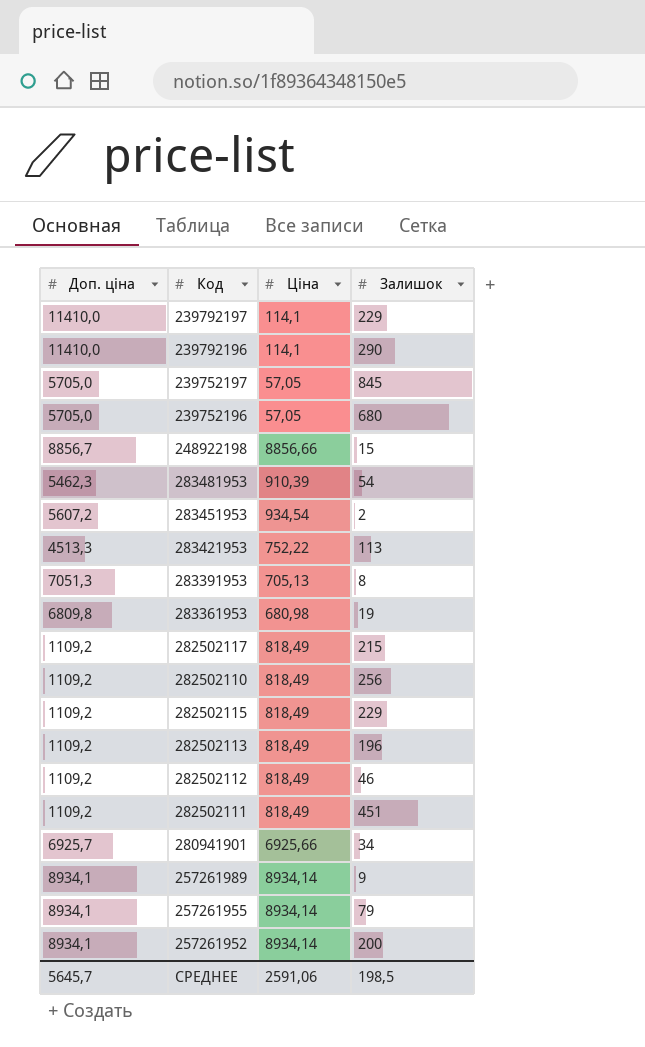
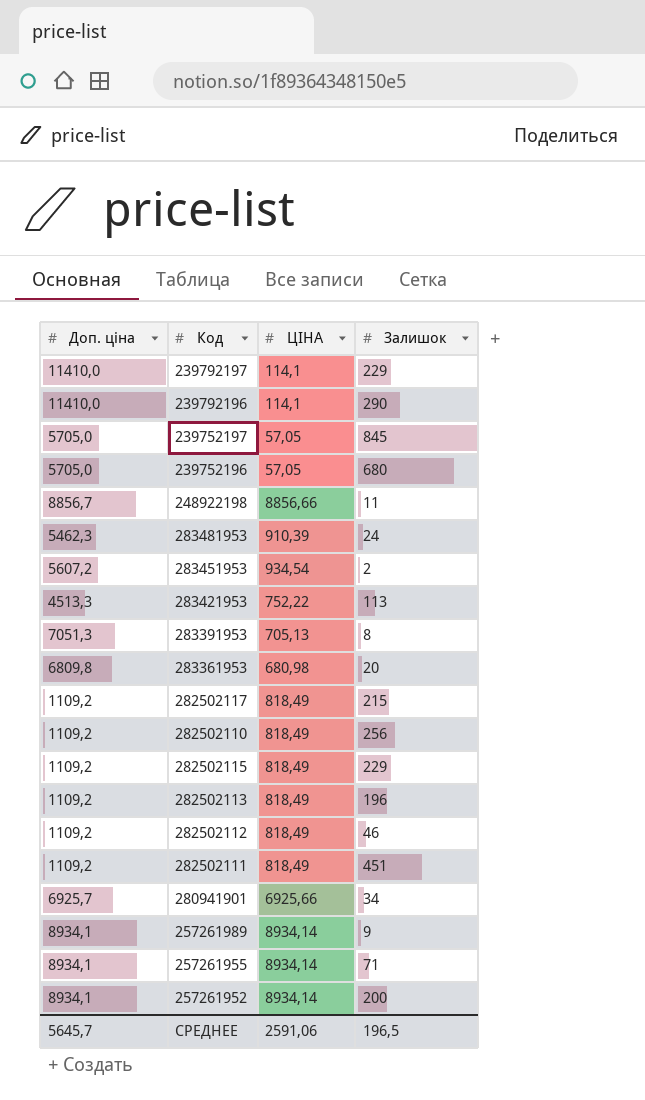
column name: Ціна -> ЦІНА
248922198 | Залишок: 15 -> 11
283481953 | Залишок: 54 -> 24
283361953 | Залишок: 19 -> 20
257261955 | Залишок: 79 -> 71
СРЕДНЕЕ | Залишок: 198,5 -> 196,5

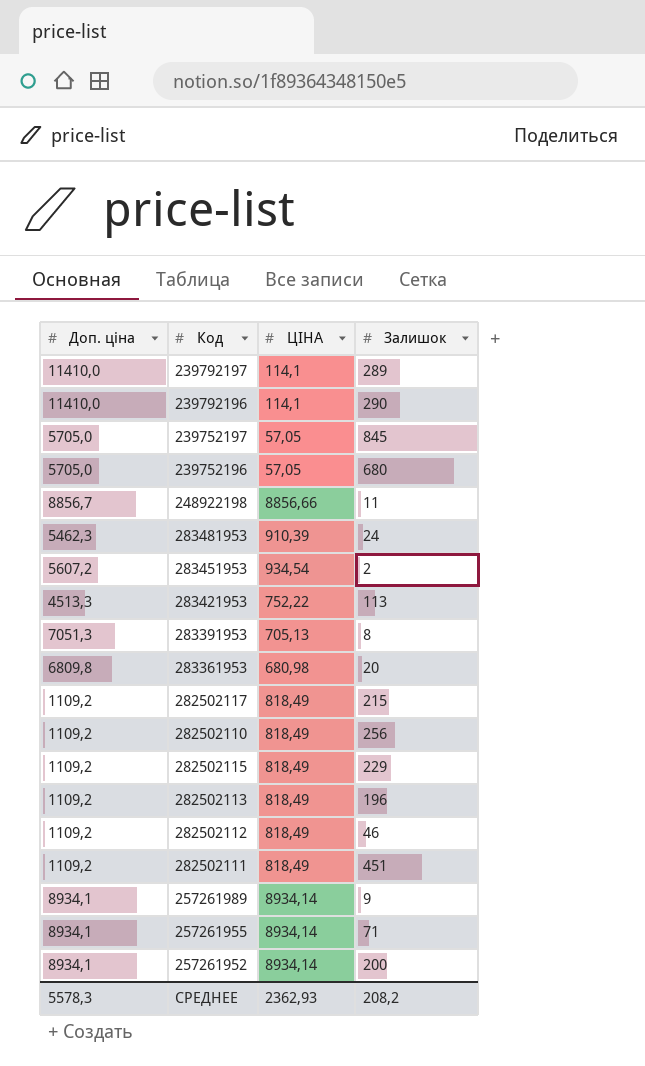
row 280941901: 6925,7 | 6925,66 | 34 -> none
239792197 | Залишок: 229 -> 289
СРЕДНЕЕ | Доп. ціна: 5645,7 -> 5578,3
СРЕДНЕЕ | ЦІНА: 2591,06 -> 2362,93
СРЕДНЕЕ | Залишок: 196,5 -> 208,2

